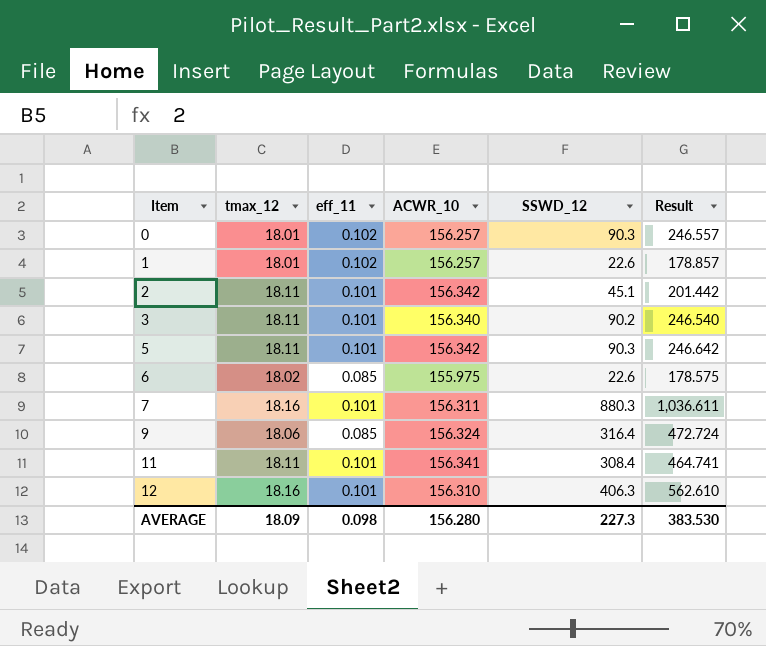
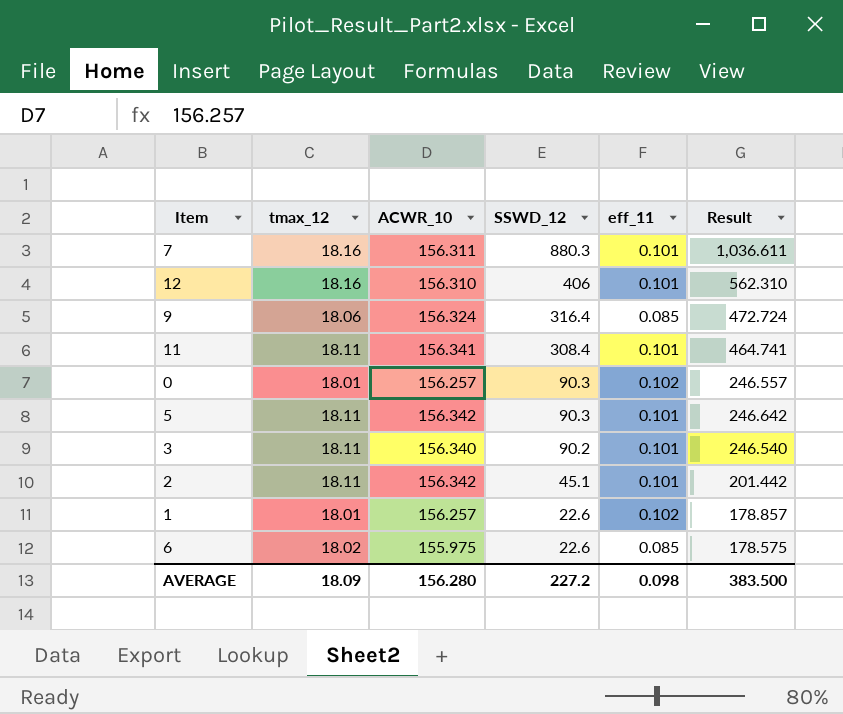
row order: Item ascending -> SSWD_12 descending
column eff_11 | position: 3 -> 5
12 | SSWD_12: 406.3 -> 406
12 | Result: 562.610 -> 562.310
AVERAGE | SSWD_12: 227.3 -> 227.2
AVERAGE | Result: 383.530 -> 383.500

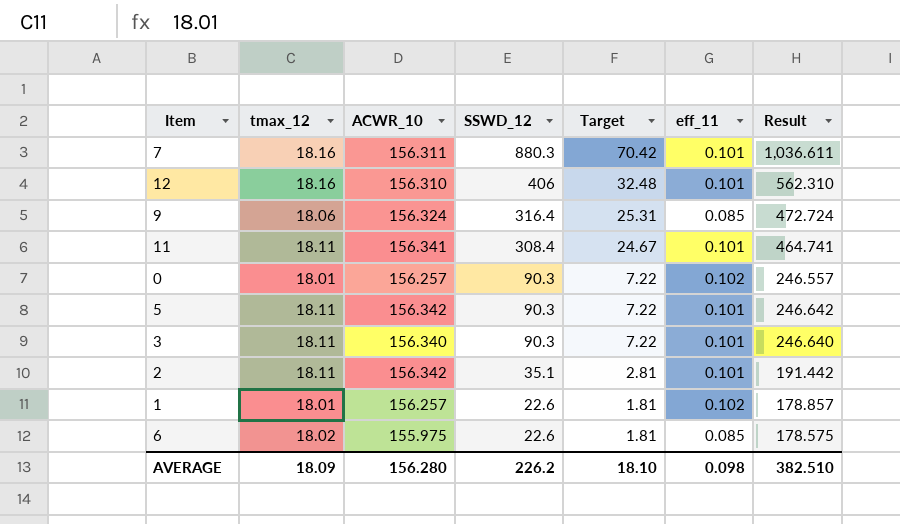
column Target | formula: none -> [SSWD_12] * 0.08
3 | SSWD_12: 90.2 -> 90.3
3 | Result: 246.540 -> 246.640
2 | SSWD_12: 45.1 -> 35.1
2 | Result: 201.442 -> 191.442
AVERAGE | SSWD_12: 227.2 -> 226.2
AVERAGE | Result: 383.500 -> 382.510

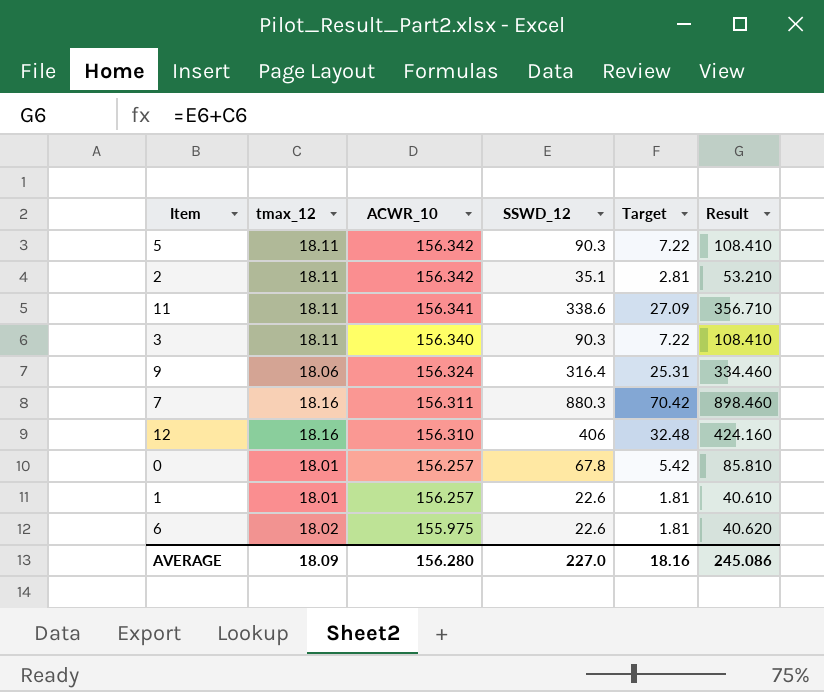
row order: SSWD_12 descending -> ACWR_10 descending
column eff_11 | position: 6 -> none
column Result | formula: [ACWR_10] + [SSWD_12] -> [tmax_12] + [SSWD_12]
11 | SSWD_12: 308.4 -> 338.6
11 | Target: 24.67 -> 27.09
0 | SSWD_12: 90.3 -> 67.8
0 | Target: 7.22 -> 5.42
AVERAGE | SSWD_12: 226.2 -> 227.0
AVERAGE | Target: 18.10 -> 18.16
AVERAGE | Result: 382.510 -> 245.086

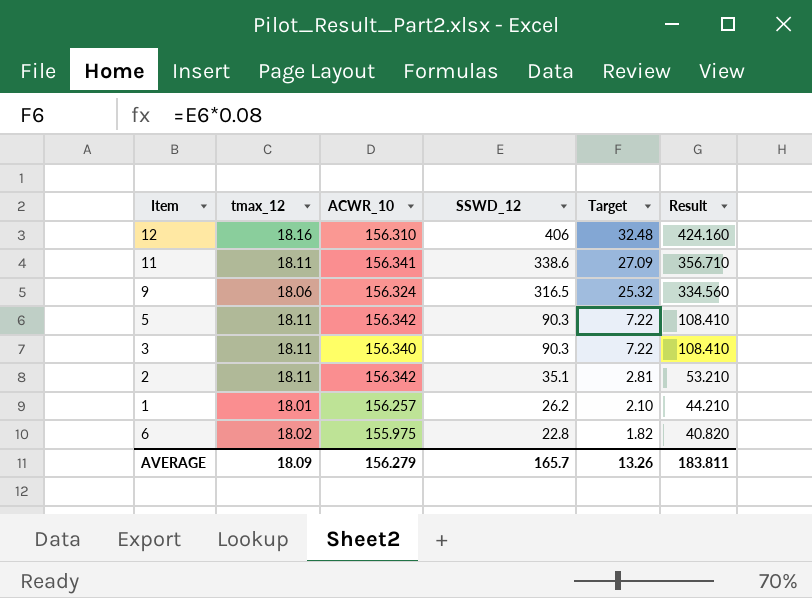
row order: ACWR_10 descending -> SSWD_12 descending
row 7: 18.16 | 156.311 | 880.3 | 70.42 | 898.460 -> none
row 0: 18.01 | 156.257 | 67.8 | 5.42 | 85.810 -> none
9 | SSWD_12: 316.4 -> 316.5
9 | Target: 25.31 -> 25.32
9 | Result: 334.460 -> 334.560
1 | SSWD_12: 22.6 -> 26.2
1 | Target: 1.81 -> 2.10
1 | Result: 40.610 -> 44.210
6 | SSWD_12: 22.6 -> 22.8
6 | Target: 1.81 -> 1.82
6 | Result: 40.620 -> 40.820
AVERAGE | ACWR_10: 156.280 -> 156.279
AVERAGE | SSWD_12: 227.0 -> 165.7
AVERAGE | Target: 18.16 -> 13.26
AVERAGE | Result: 245.086 -> 183.811

